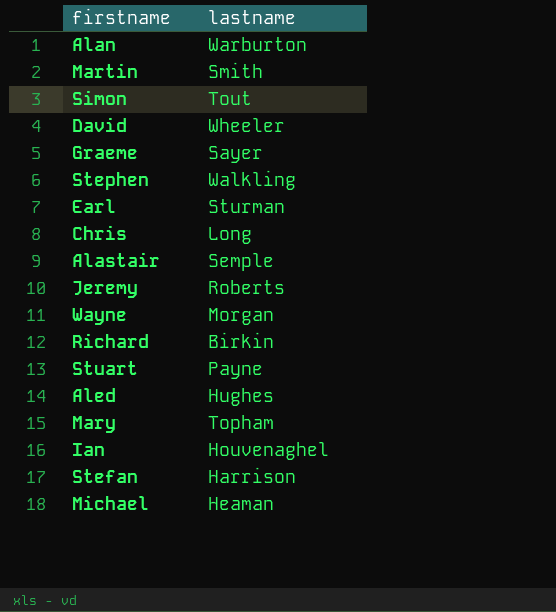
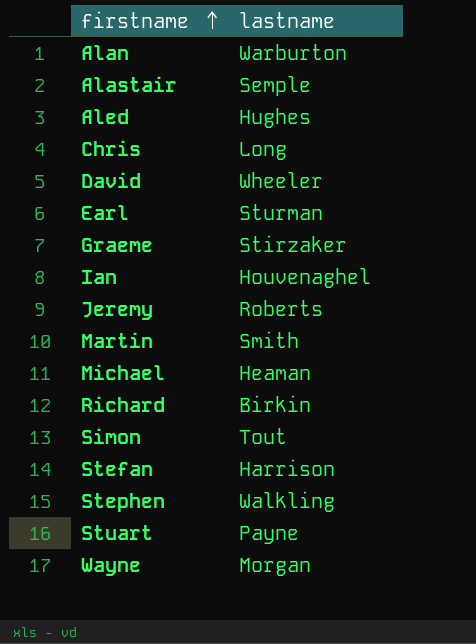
row order: none -> firstname ascending
row Mary: Topham -> none
Graeme | lastname: Sayer -> Stirzaker

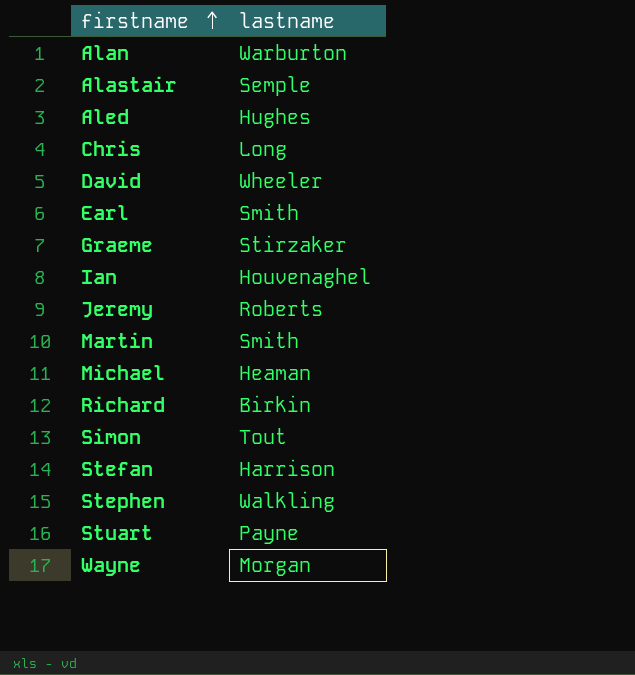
Earl | lastname: Sturman -> Smith

